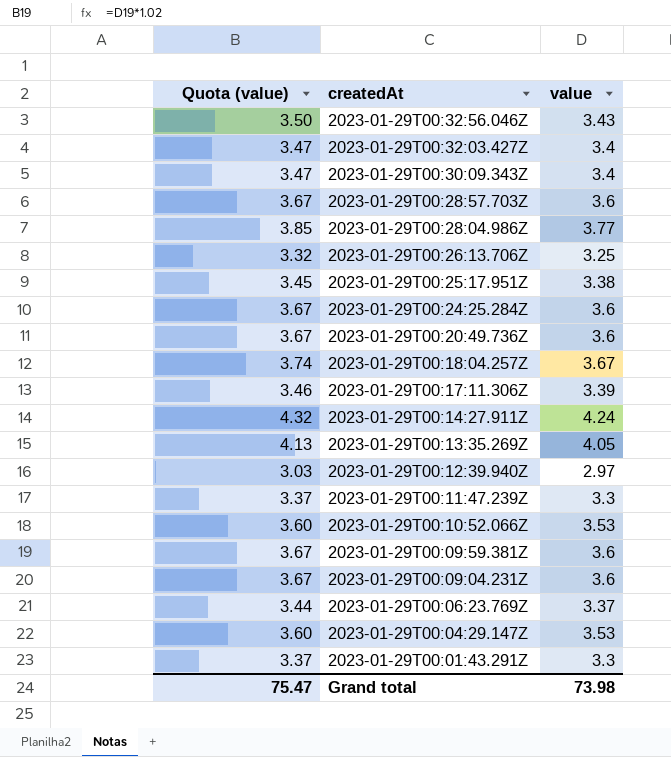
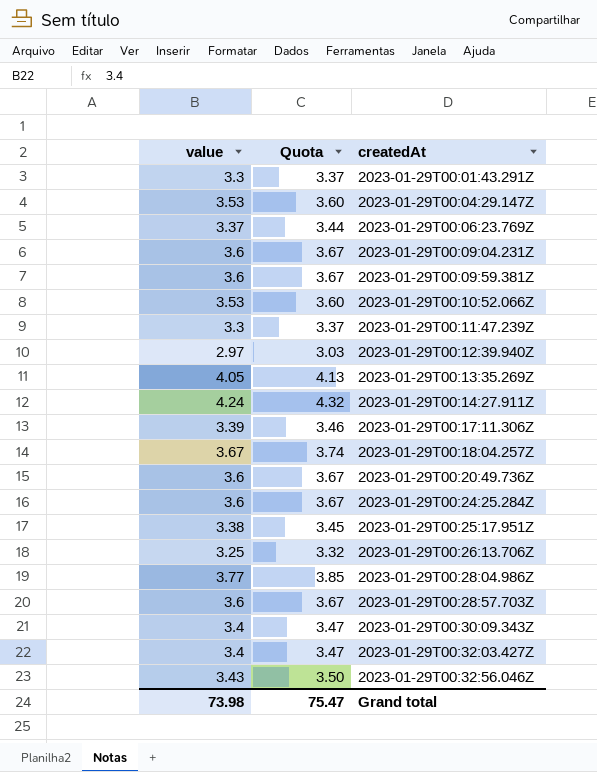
row order: createdAt descending -> createdAt ascending
column value | position: 3 -> 1
column name: Quota (value) -> Quota

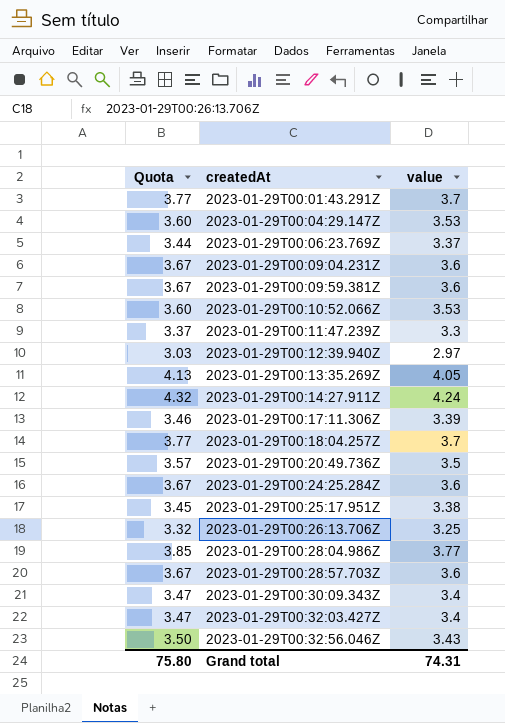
column value | position: 1 -> 3
2023-01-29T00:01:43.291Z | Quota: 3.37 -> 3.77
2023-01-29T00:01:43.291Z | value: 3.3 -> 3.7
2023-01-29T00:18:04.257Z | Quota: 3.74 -> 3.77
2023-01-29T00:18:04.257Z | value: 3.67 -> 3.7
2023-01-29T00:20:49.736Z | Quota: 3.67 -> 3.57
2023-01-29T00:20:49.736Z | value: 3.6 -> 3.5
Grand total | Quota: 75.47 -> 75.80
Grand total | value: 73.98 -> 74.31

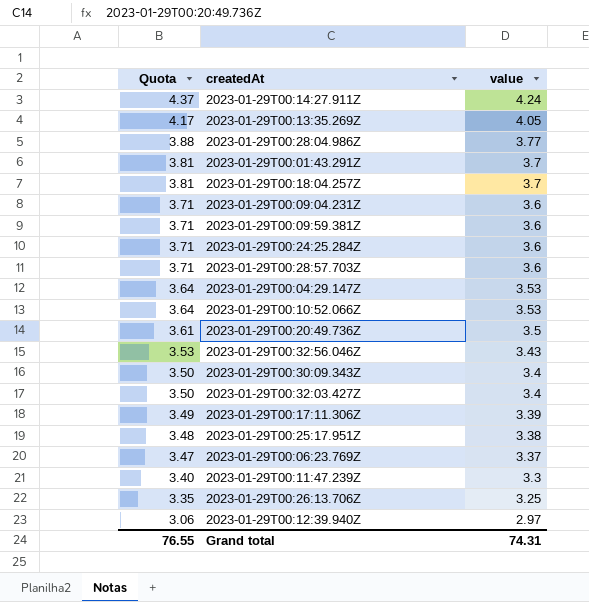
row order: createdAt ascending -> Quota descending
column Quota | formula: [value] * 1.02 -> [value] * 1.03
Grand total | Quota: 75.80 -> 76.55

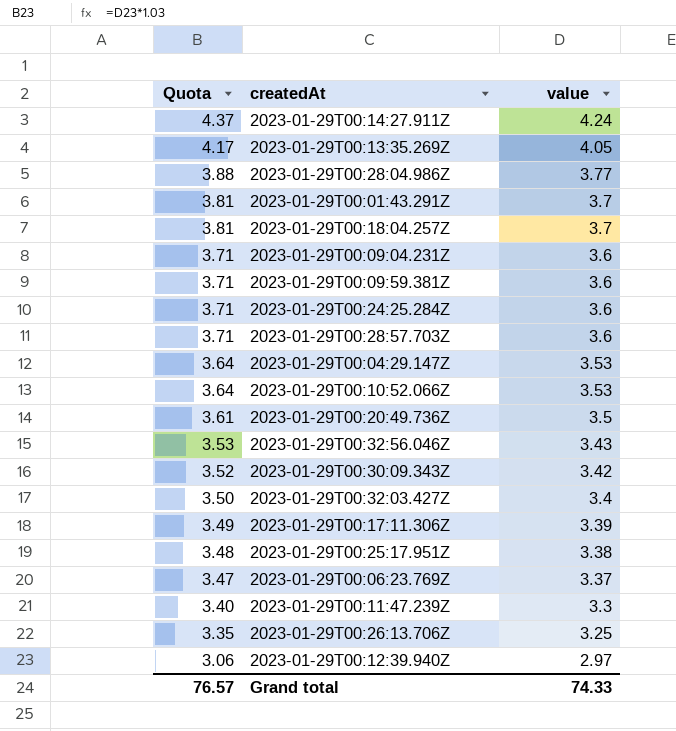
2023-01-29T00:30:09.343Z | Quota: 3.50 -> 3.52
2023-01-29T00:30:09.343Z | value: 3.4 -> 3.42
Grand total | Quota: 76.55 -> 76.57
Grand total | value: 74.31 -> 74.33

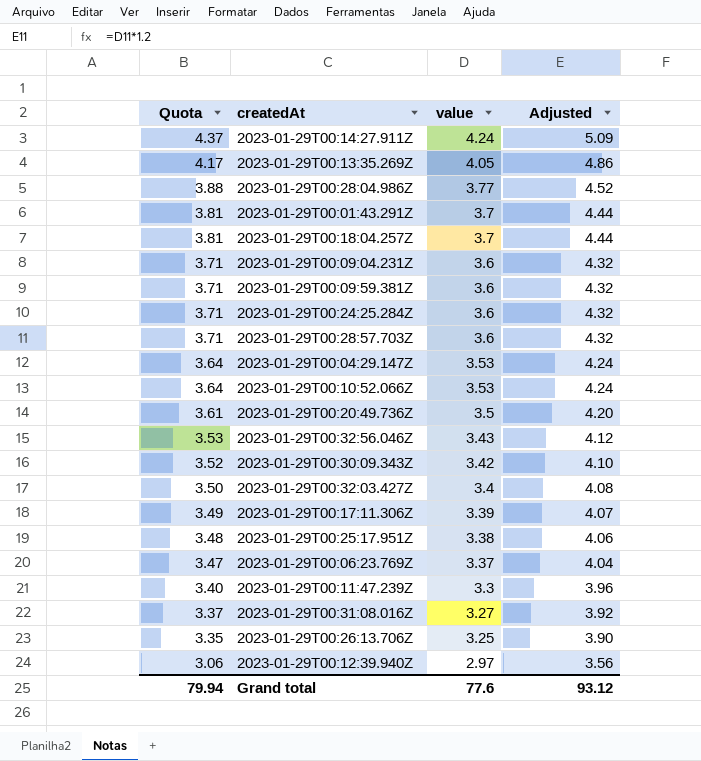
column Adjusted | formula: none -> [value] * 1.2
row 2023-01-29T00:31:08.016Z: none -> 3.37 | 3.27 | 3.92
Grand total | Quota: 76.57 -> 79.94
Grand total | value: 74.33 -> 77.6

